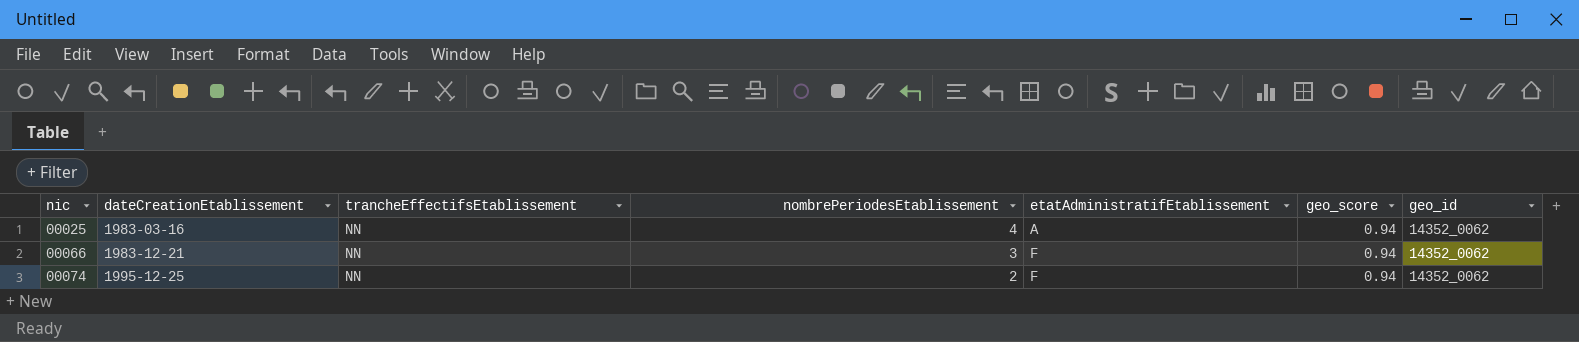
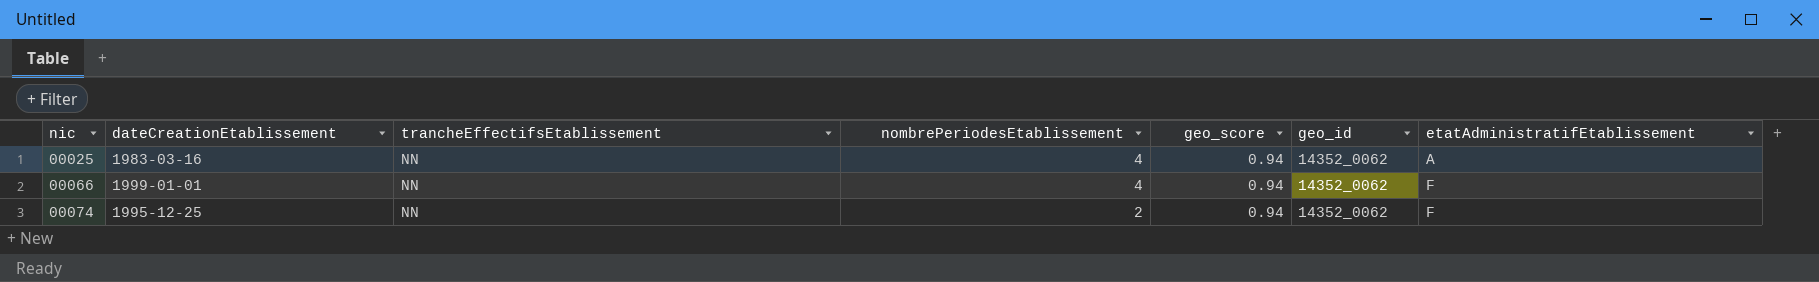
column etatAdministratifEtablissement | position: 5 -> 7
00066 | dateCreationEtablissement: 1983-12-21 -> 1999-01-01
00066 | nombrePeriodesEtablissement: 3 -> 4

